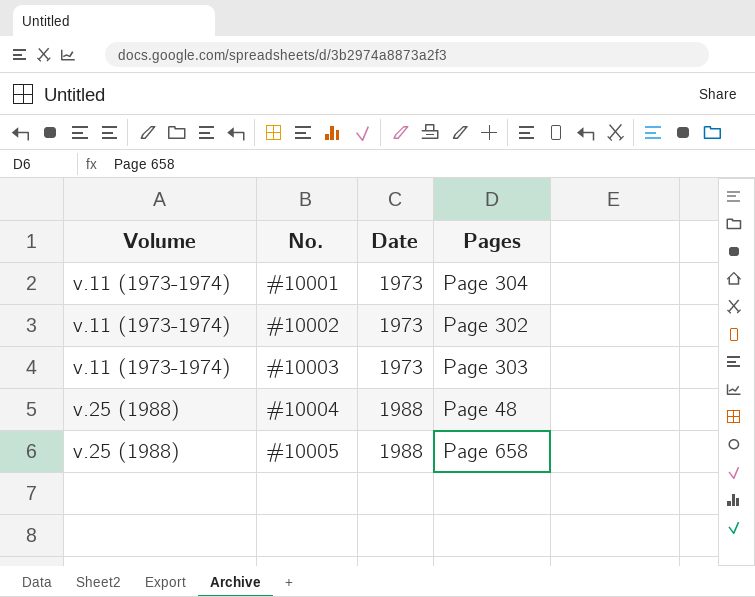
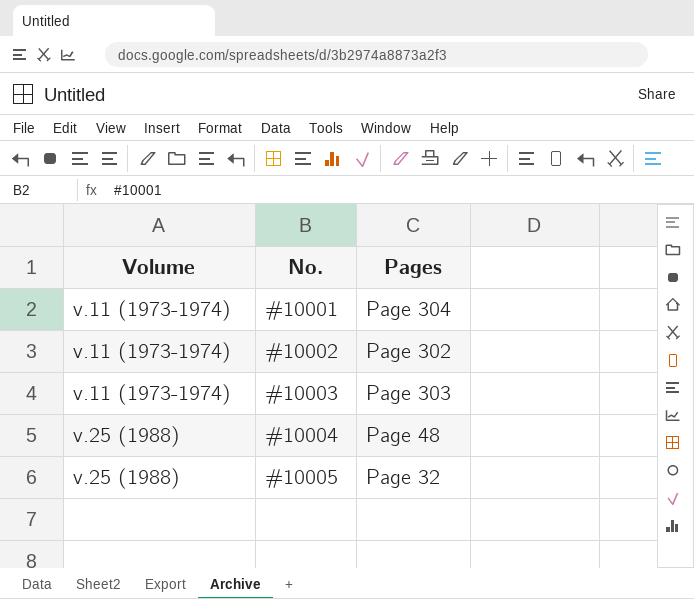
column Date | position: 3 -> none
#10005 | Pages: Page 658 -> Page 32

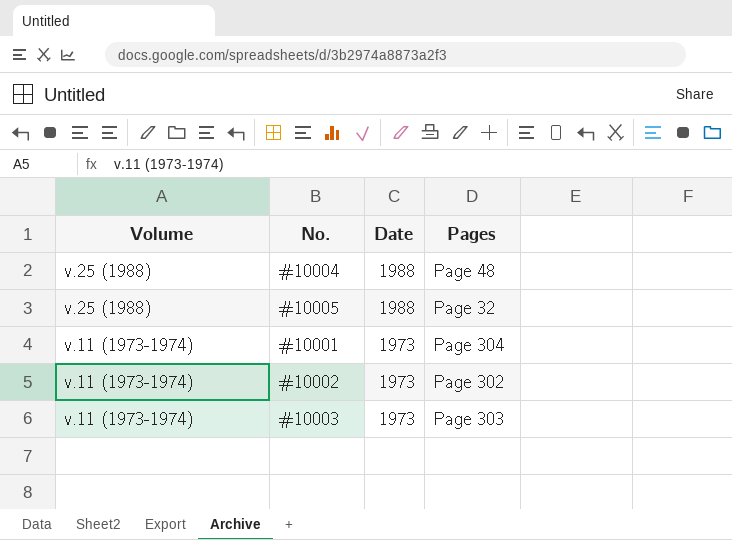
row order: Volume ascending -> Volume descending
column Date | position: none -> 3

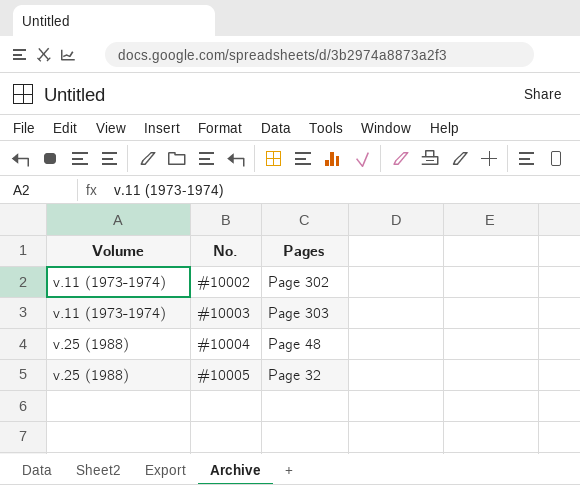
row order: Volume descending -> Volume ascending
column Date | position: 3 -> none
row #10001: v.11 (1973-1974) | 1973 | Page 304 -> none

